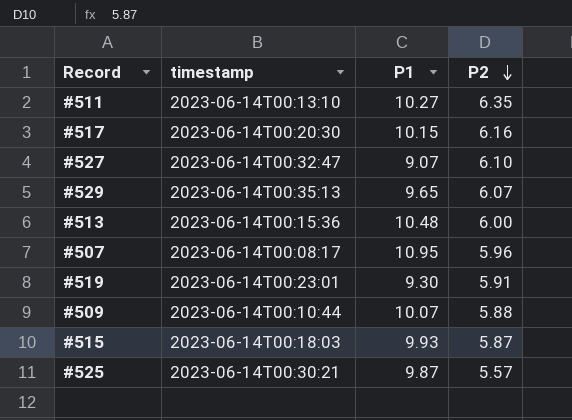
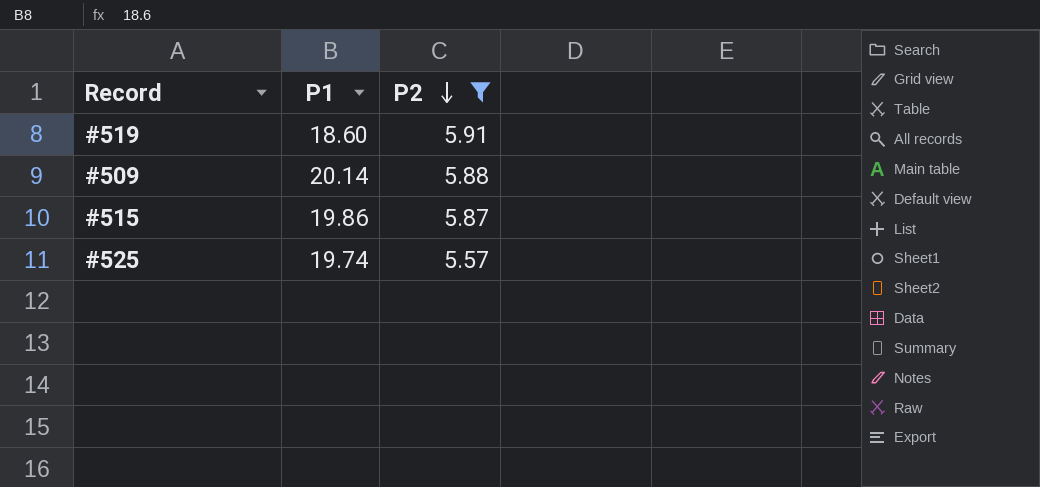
filter: none -> P2 <= 5.91
column timestamp | position: 2 -> none
#519 | P1: 9.30 -> 18.60
#509 | P1: 10.07 -> 20.14
#515 | P1: 9.93 -> 19.86
#525 | P1: 9.87 -> 19.74

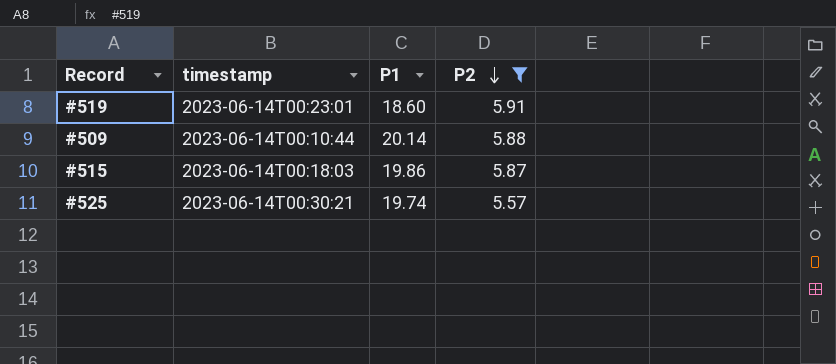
column timestamp | position: none -> 2

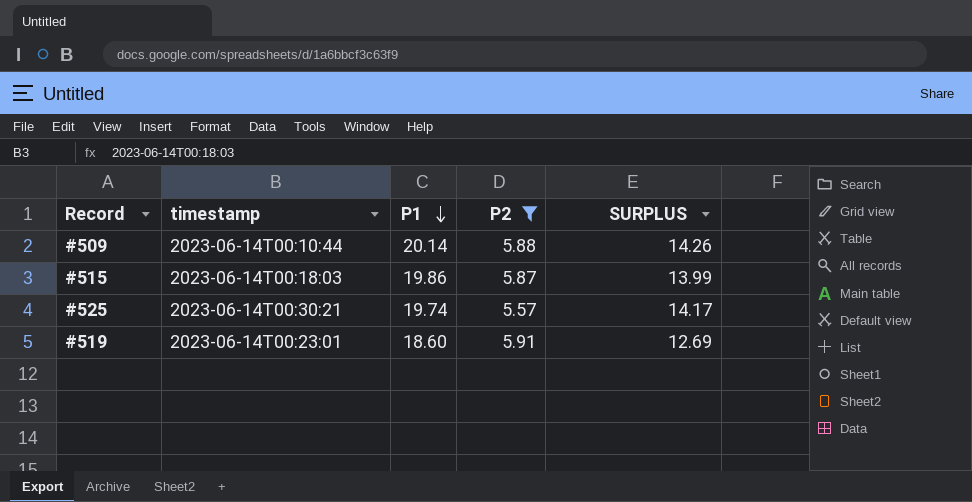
row order: P2 descending -> P1 descending
column SURPLUS | formula: none -> [P1] - [P2]

